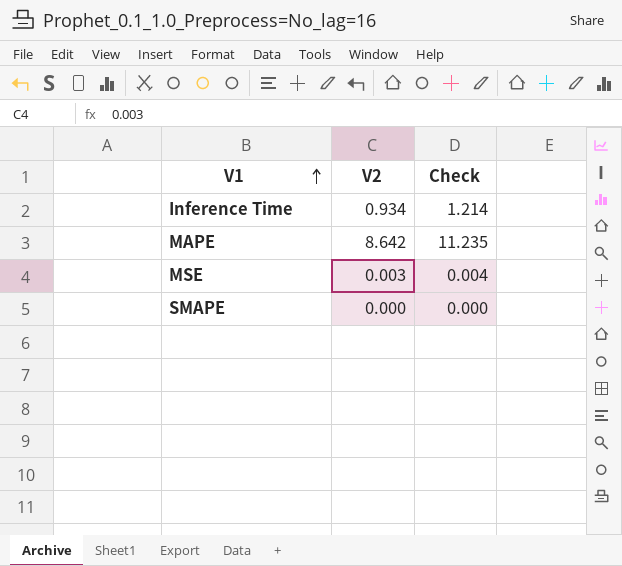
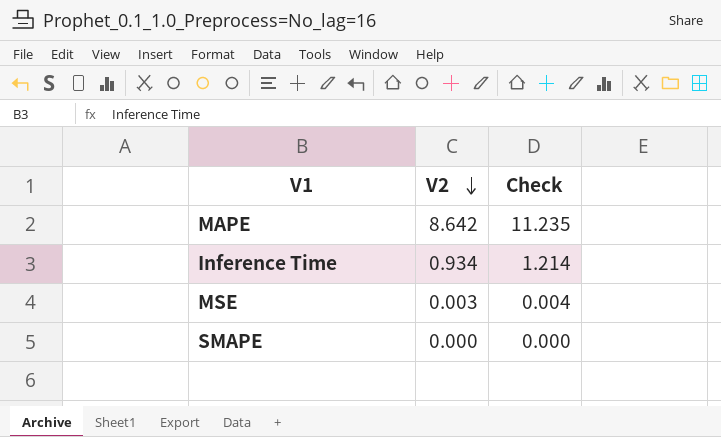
row order: V1 ascending -> V2 descending

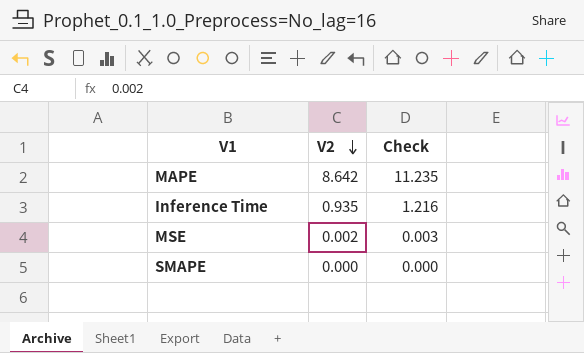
Inference Time | V2: 0.934 -> 0.935
Inference Time | Check: 1.214 -> 1.216
MSE | V2: 0.003 -> 0.002
MSE | Check: 0.004 -> 0.003

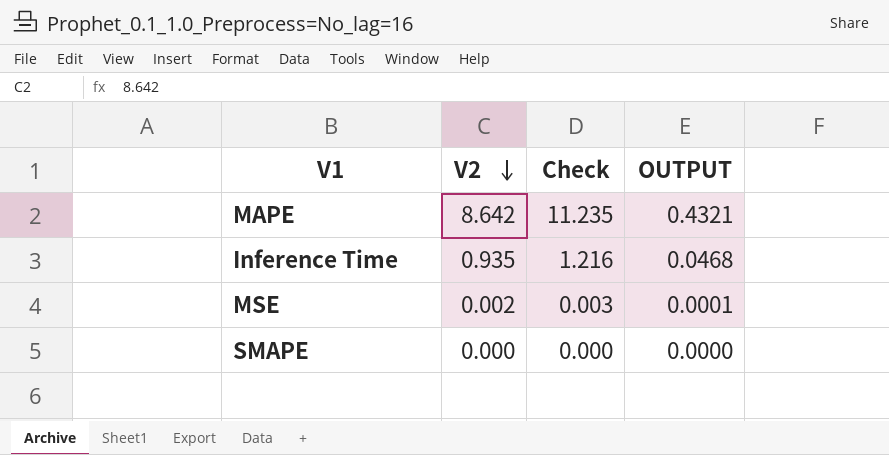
column OUTPUT | formula: none -> [V2] * 0.05

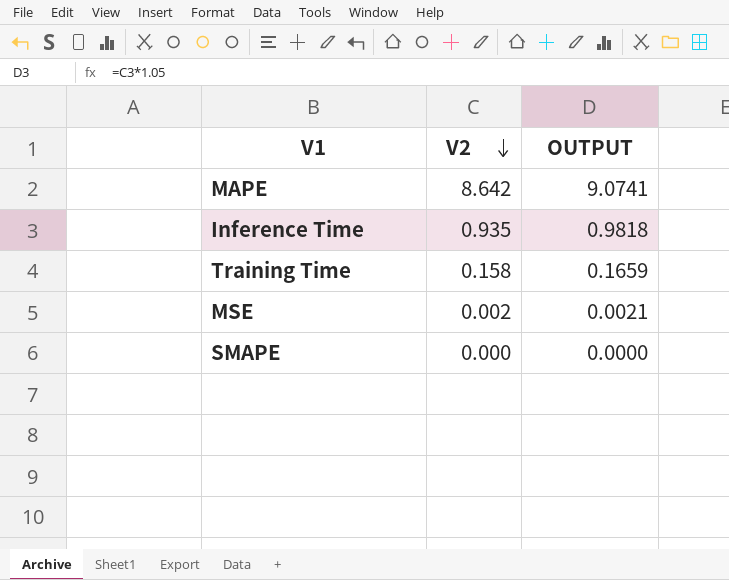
column Check | formula: [V2] * 1.3 -> none
column OUTPUT | formula: [V2] * 0.05 -> [V2] * 1.05
row Training Time: none -> 0.158 | 0.1659

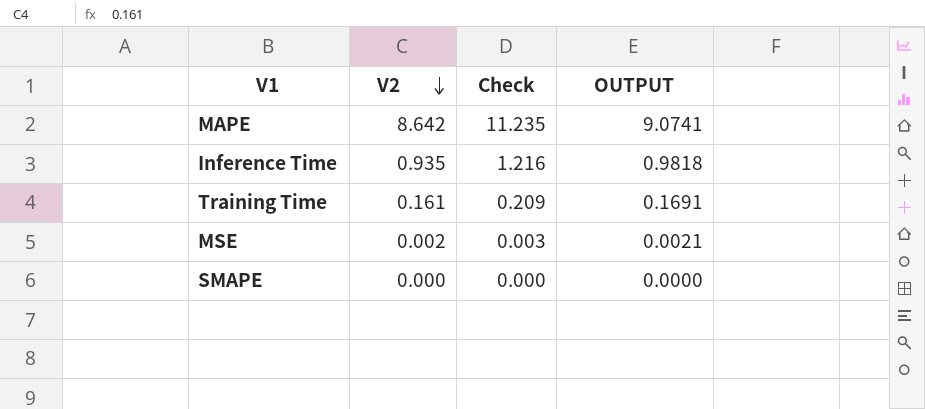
column Check | formula: none -> [V2] * 1.3
Training Time | V2: 0.158 -> 0.161
Training Time | OUTPUT: 0.1659 -> 0.1691

